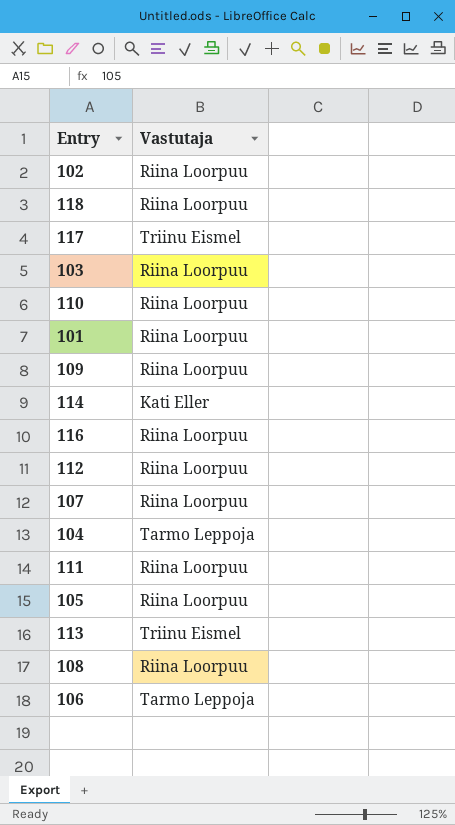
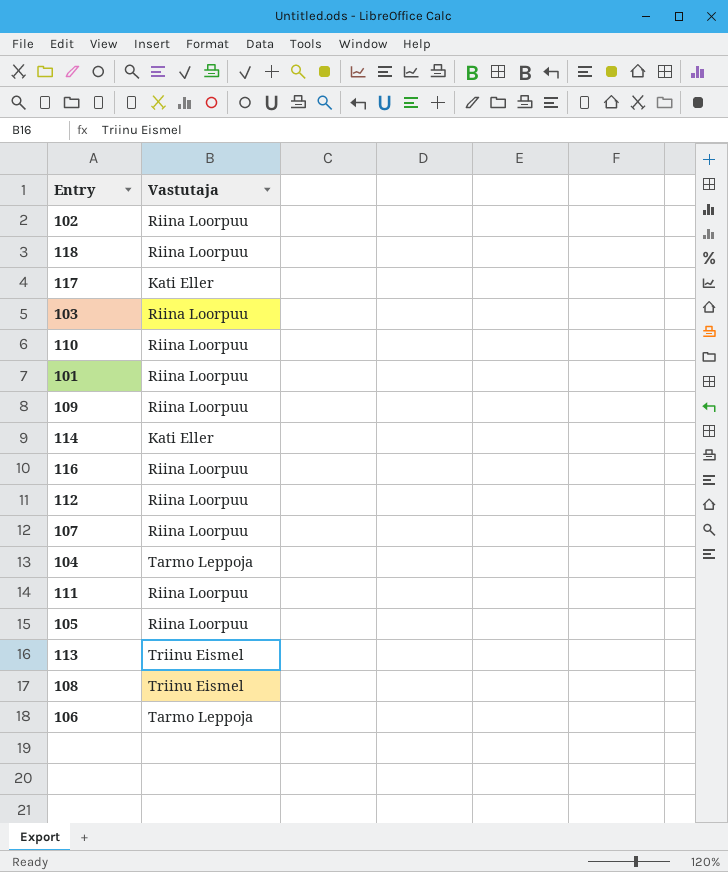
117 | Vastutaja: Triinu Eismel -> Kati Eller
108 | Vastutaja: Riina Loorpuu -> Triinu Eismel

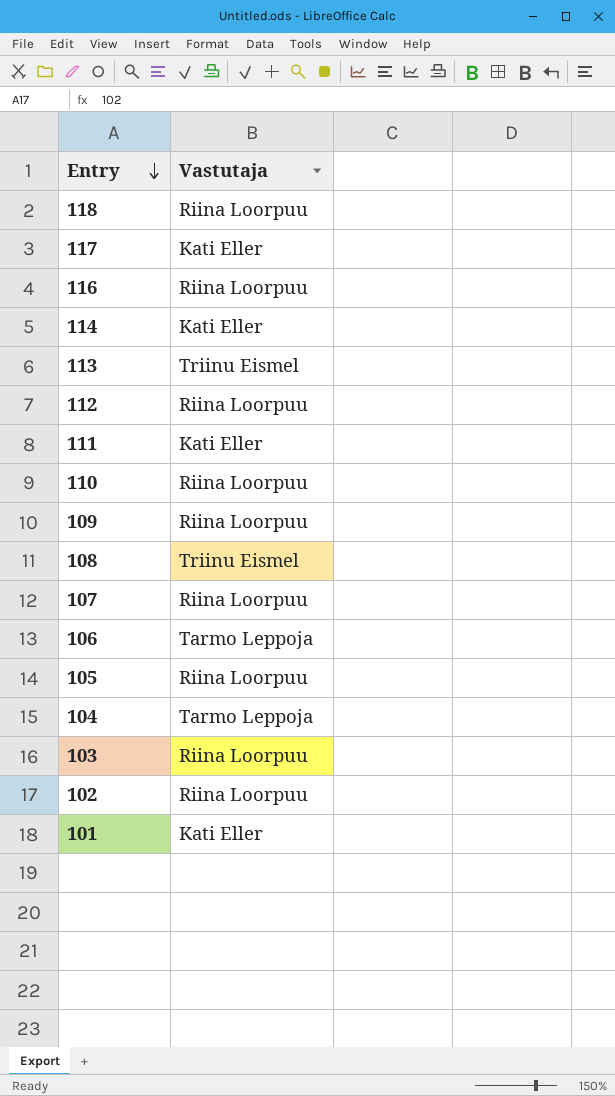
row order: none -> Entry descending
111 | Vastutaja: Riina Loorpuu -> Kati Eller
101 | Vastutaja: Riina Loorpuu -> Kati Eller

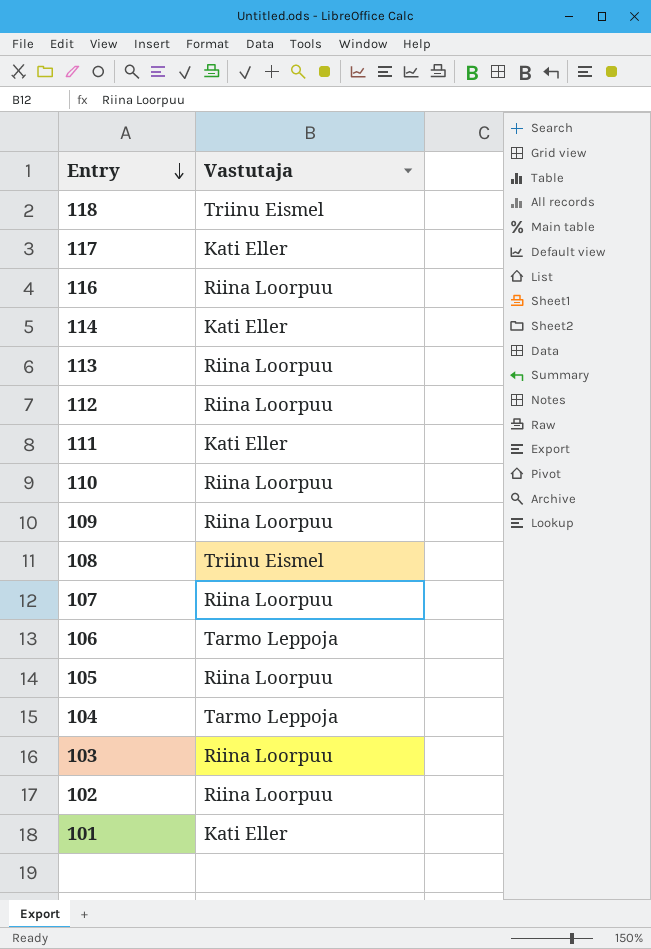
118 | Vastutaja: Riina Loorpuu -> Triinu Eismel
113 | Vastutaja: Triinu Eismel -> Riina Loorpuu

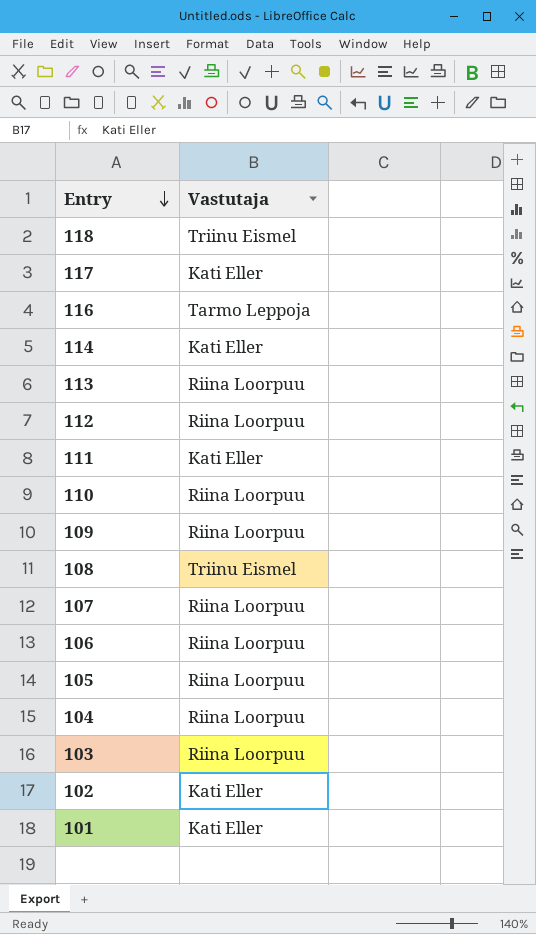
116 | Vastutaja: Riina Loorpuu -> Tarmo Leppoja
106 | Vastutaja: Tarmo Leppoja -> Riina Loorpuu
104 | Vastutaja: Tarmo Leppoja -> Riina Loorpuu
102 | Vastutaja: Riina Loorpuu -> Kati Eller

